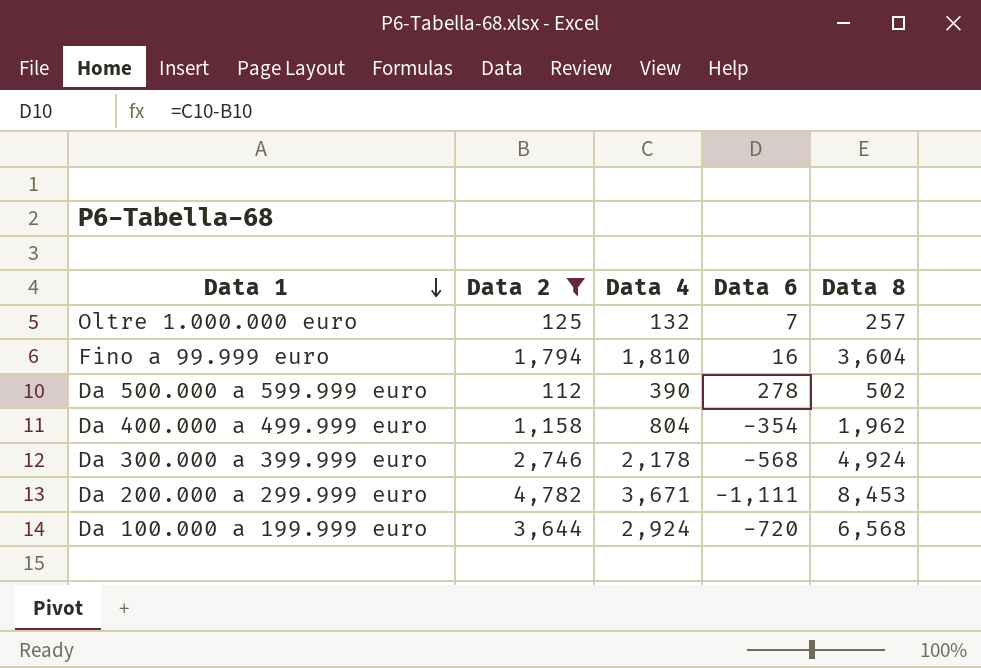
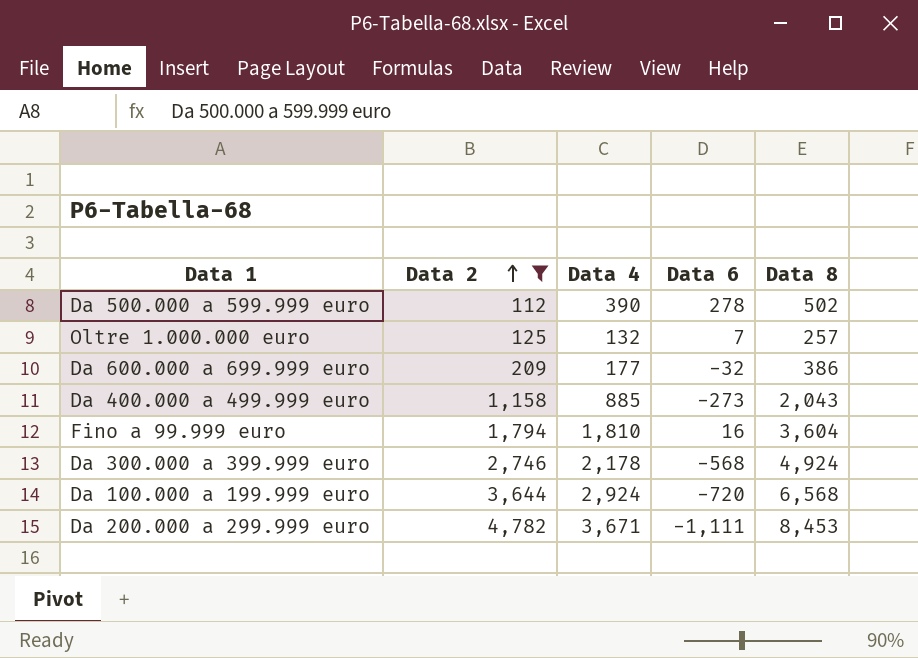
row order: Data 1 descending -> Data 2 ascending
row Da 600.000 a 699.999 euro: none -> 209 | 177 | -32 | 386
Da 400.000 a 499.999 euro | Data 4: 804 -> 885
Da 400.000 a 499.999 euro | Data 6: -354 -> -273
Da 400.000 a 499.999 euro | Data 8: 1,962 -> 2,043

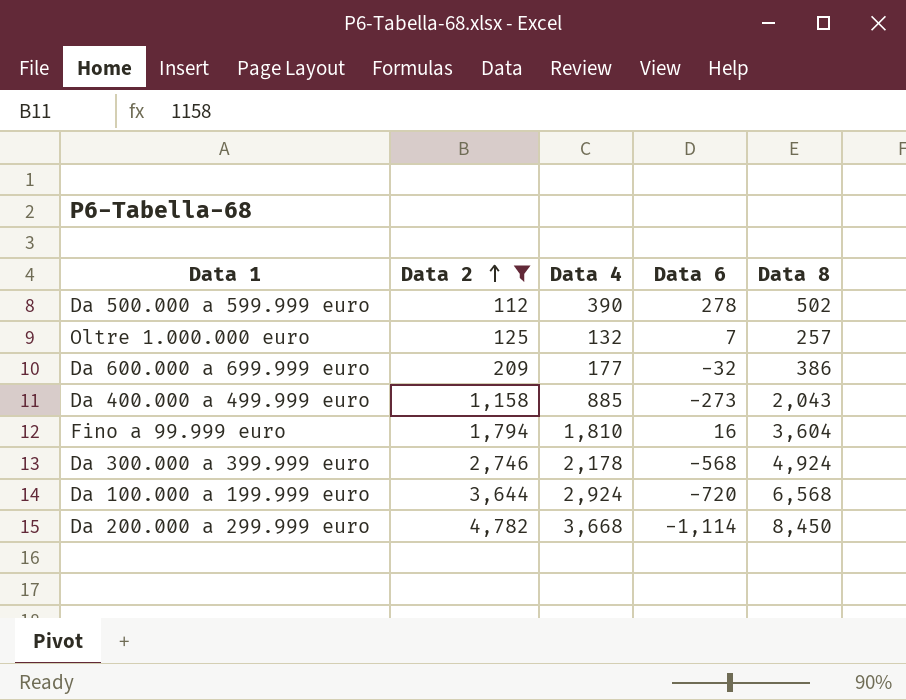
Da 200.000 a 299.999 euro | Data 4: 3,671 -> 3,668
Da 200.000 a 299.999 euro | Data 6: -1,111 -> -1,114
Da 200.000 a 299.999 euro | Data 8: 8,453 -> 8,450

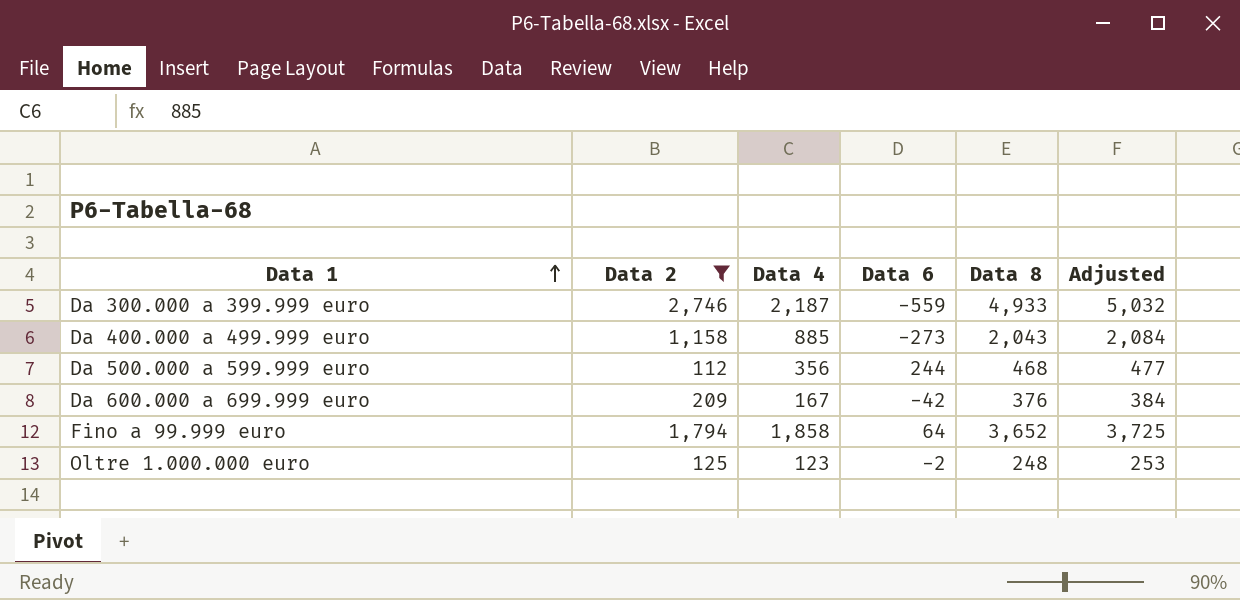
row order: Data 2 ascending -> Data 1 ascending
column Adjusted | formula: none -> [Data 8] * 1.02
row Da 100.000 a 199.999 euro: 3,644 | 2,924 | -720 | 6,568 -> none
row Da 200.000 a 299.999 euro: 4,782 | 3,668 | -1,114 | 8,450 -> none
Da 300.000 a 399.999 euro | Data 4: 2,178 -> 2,187
Da 300.000 a 399.999 euro | Data 6: -568 -> -559
Da 300.000 a 399.999 euro | Data 8: 4,924 -> 4,933
Da 500.000 a 599.999 euro | Data 4: 390 -> 356
Da 500.000 a 599.999 euro | Data 6: 278 -> 244
Da 500.000 a 599.999 euro | Data 8: 502 -> 468
Da 600.000 a 699.999 euro | Data 4: 177 -> 167
Da 600.000 a 699.999 euro | Data 6: -32 -> -42
Da 600.000 a 699.999 euro | Data 8: 386 -> 376
Fino a 99.999 euro | Data 4: 1,810 -> 1,858
Fino a 99.999 euro | Data 6: 16 -> 64
Fino a 99.999 euro | Data 8: 3,604 -> 3,652
Oltre 1.000.000 euro | Data 4: 132 -> 123
Oltre 1.000.000 euro | Data 6: 7 -> -2
Oltre 1.000.000 euro | Data 8: 257 -> 248

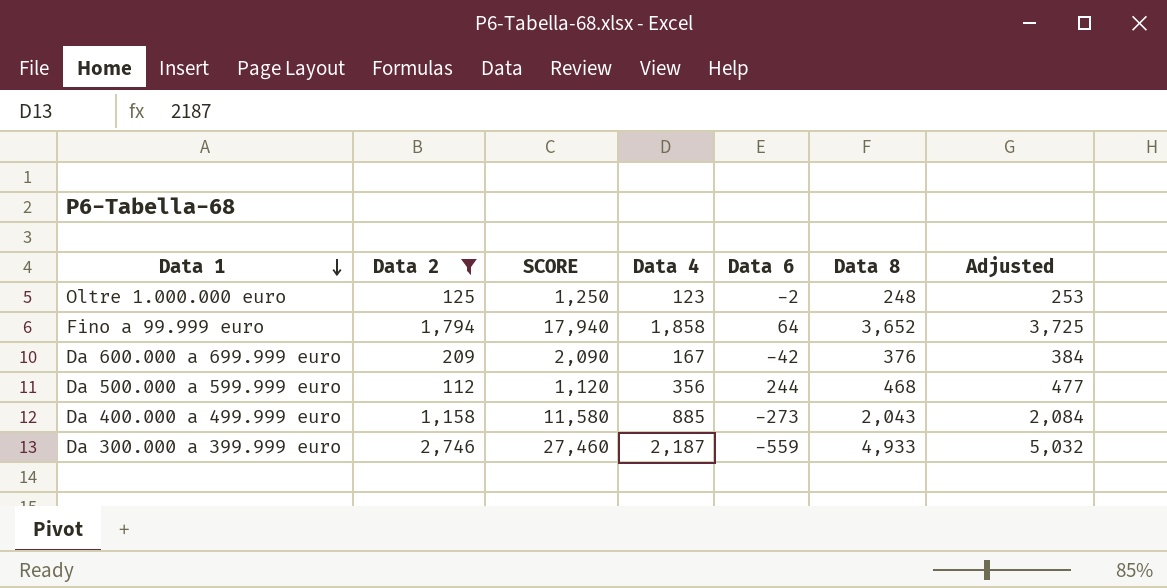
row order: Data 1 ascending -> Data 1 descending
column SCORE | formula: none -> [Data 2] * 10

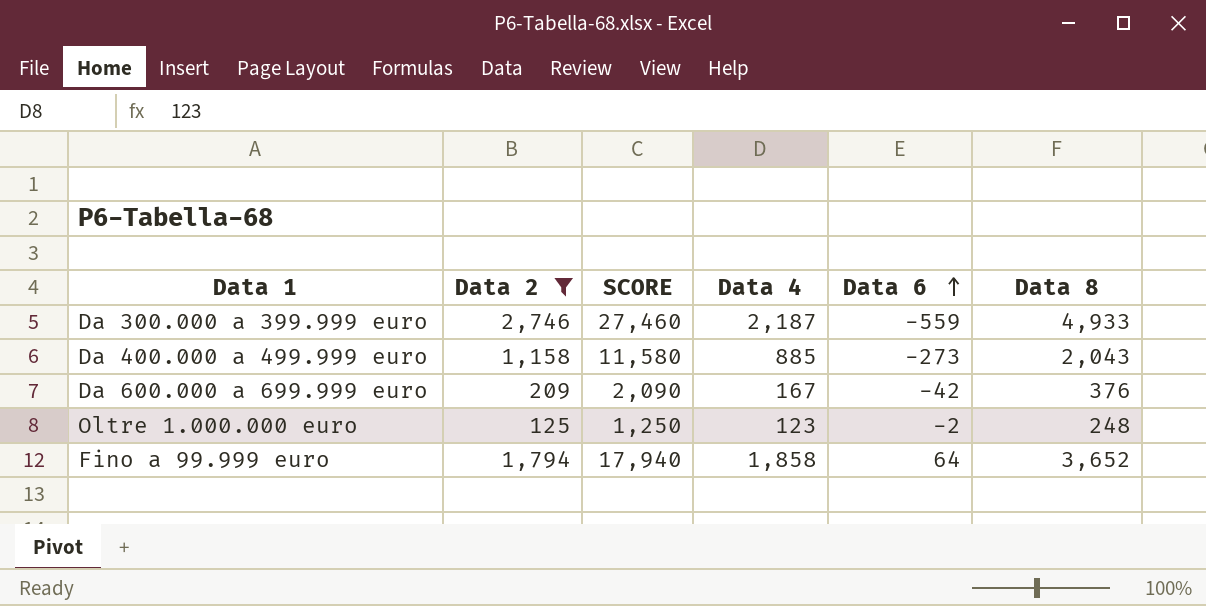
row order: Data 1 descending -> Data 6 ascending
column Adjusted | formula: [Data 8] * 1.02 -> none
row Da 500.000 a 599.999 euro: 112 | 1,120 | 356 | 244 | 468 | 477 -> none

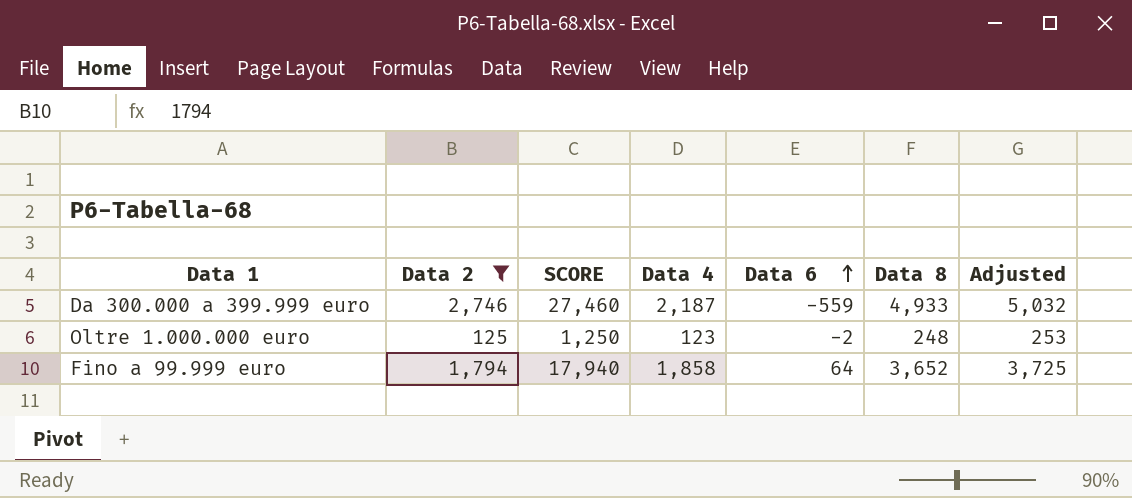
column Adjusted | formula: none -> [Data 8] * 1.02
row Da 400.000 a 499.999 euro: 1,158 | 11,580 | 885 | -273 | 2,043 -> none
row Da 600.000 a 699.999 euro: 209 | 2,090 | 167 | -42 | 376 -> none

